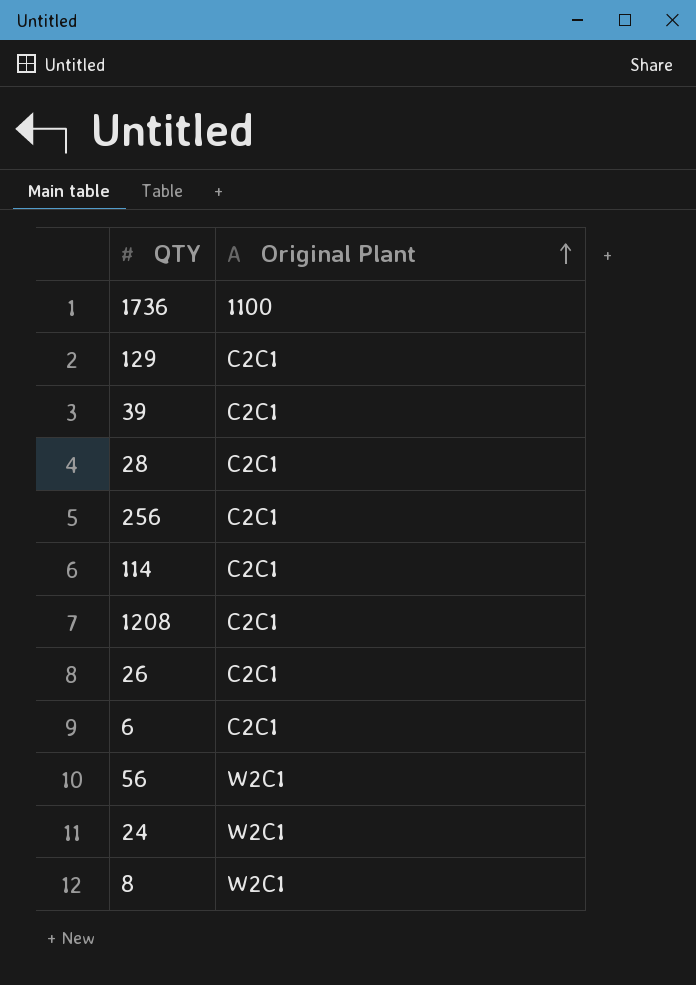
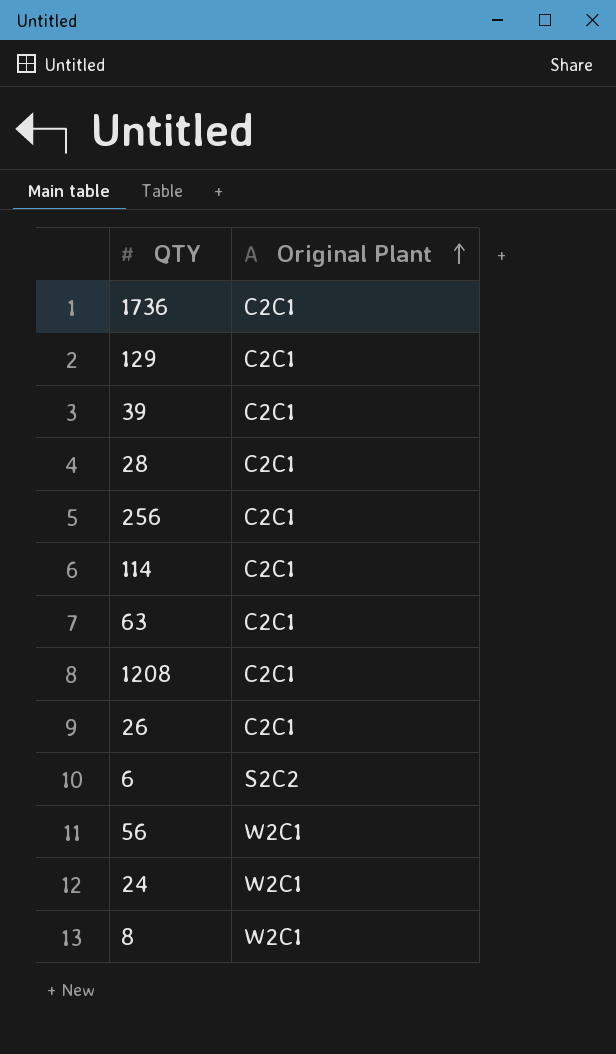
1736 | Original Plant: 1100 -> C2C1
row 63: none -> C2C1
6 | Original Plant: C2C1 -> S2C2

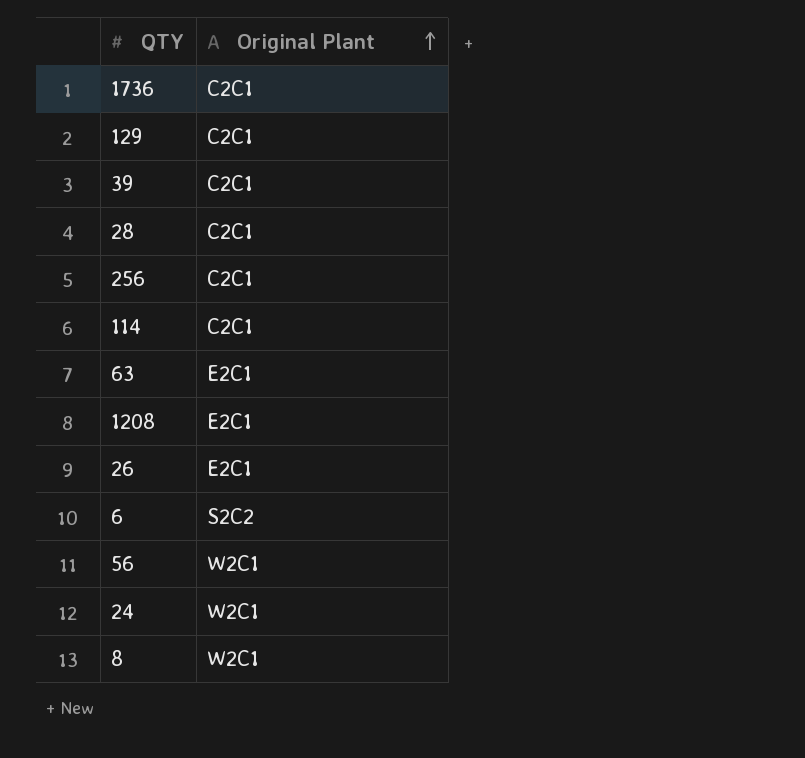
63 | Original Plant: C2C1 -> E2C1
1208 | Original Plant: C2C1 -> E2C1
26 | Original Plant: C2C1 -> E2C1

